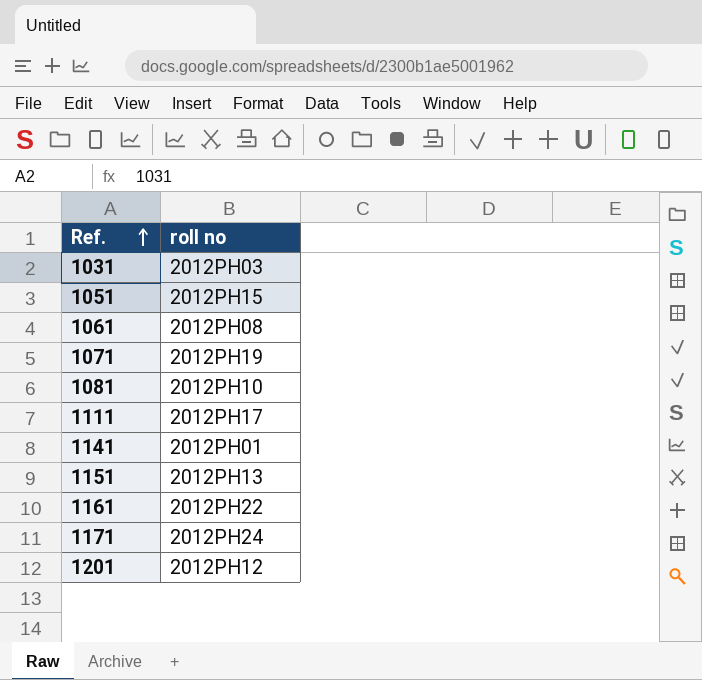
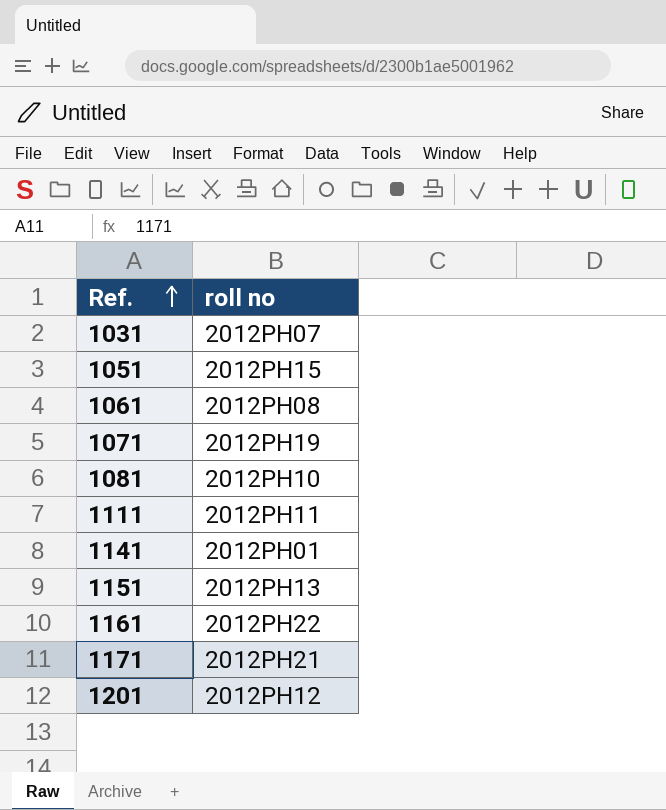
1031 | roll no: 2012PH03 -> 2012PH07
1111 | roll no: 2012PH17 -> 2012PH11
1171 | roll no: 2012PH24 -> 2012PH21

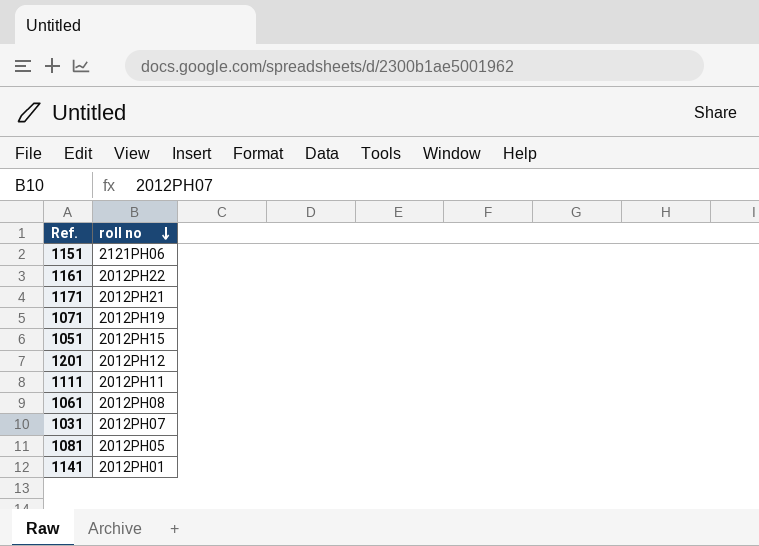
row order: Ref. ascending -> roll no descending
1151 | roll no: 2012PH13 -> 2121PH06
1081 | roll no: 2012PH10 -> 2012PH05

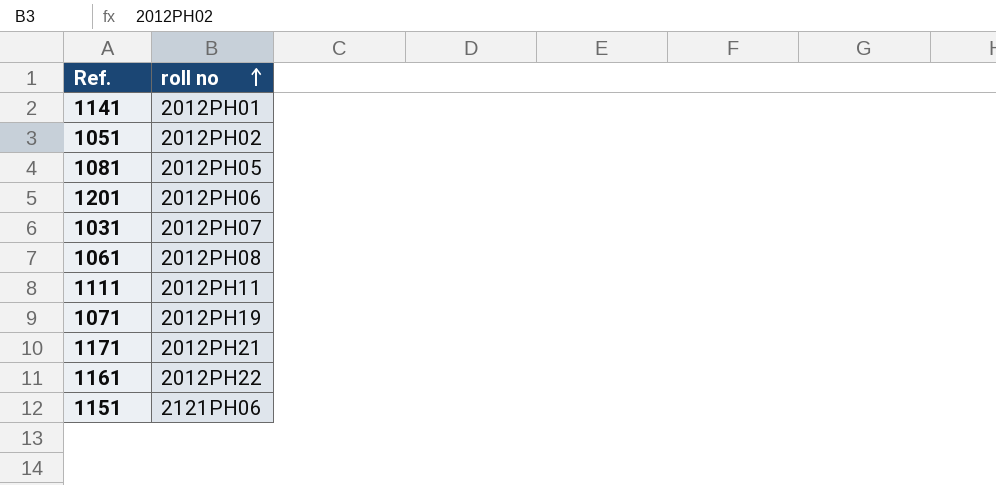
row order: roll no descending -> roll no ascending
1051 | roll no: 2012PH15 -> 2012PH02
1201 | roll no: 2012PH12 -> 2012PH06

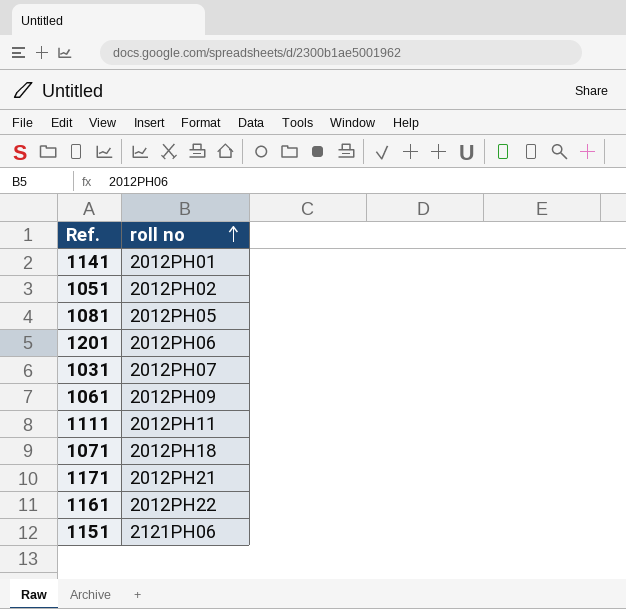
1061 | roll no: 2012PH08 -> 2012PH09
1071 | roll no: 2012PH19 -> 2012PH18

